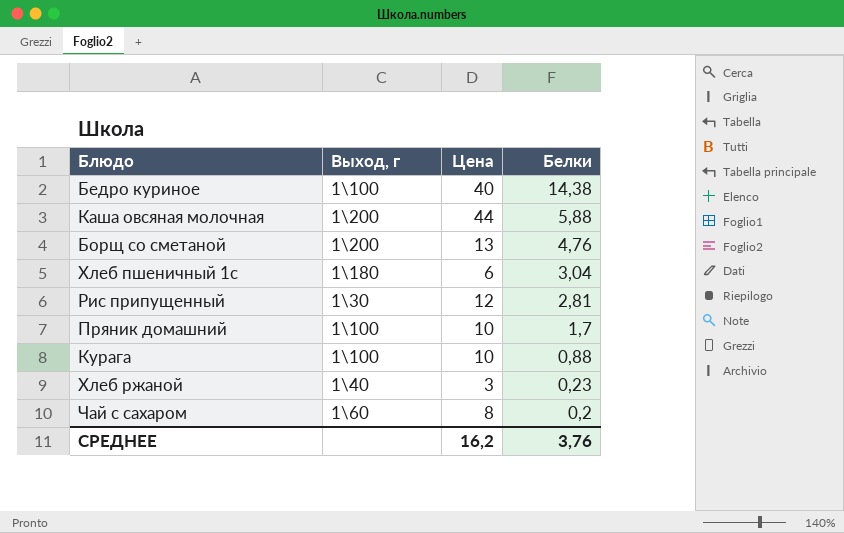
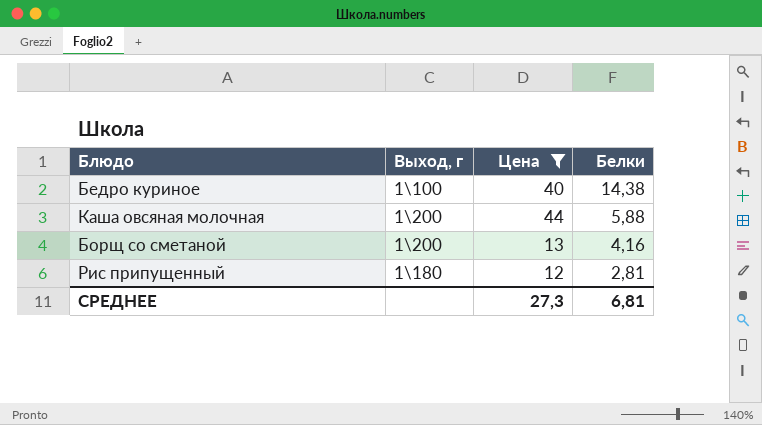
filter: none -> Цена >= 12
Борщ со сметаной | Белки: 4,76 -> 4,16
Рис припущенный | Выход, г: 1\30 -> 1\180
СРЕДНЕЕ | Цена: 16,2 -> 27,3
СРЕДНЕЕ | Белки: 3,76 -> 6,81

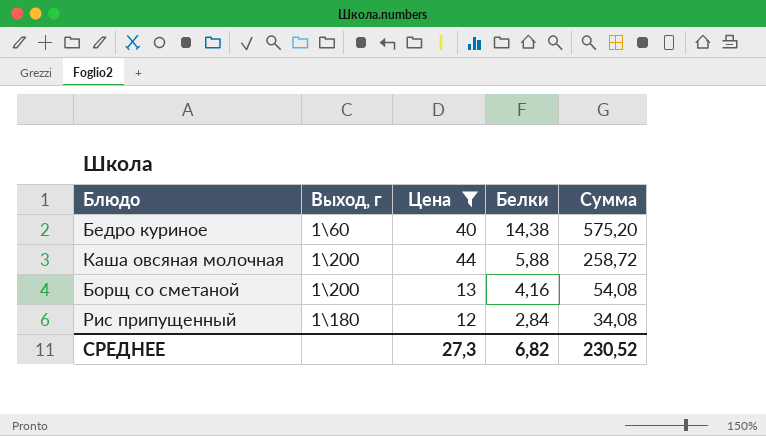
column Сумма | formula: none -> [Цена] * [Белки]
Бедро куриное | Выход, г: 1\100 -> 1\60
Рис припущенный | Белки: 2,81 -> 2,84
СРЕДНЕЕ | Белки: 6,81 -> 6,82

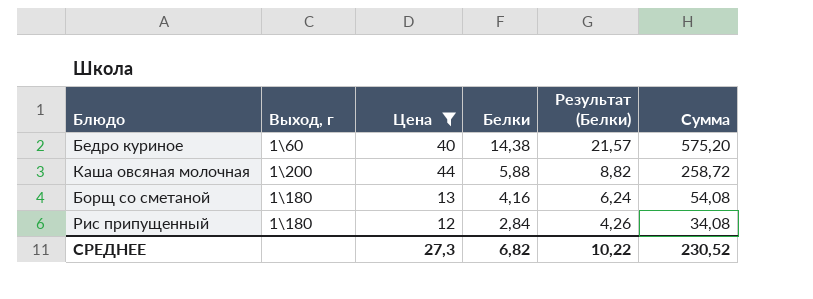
column Результат (Белки) | formula: none -> [Белки] * 1,5
Борщ со сметаной | Выход, г: 1\200 -> 1\180

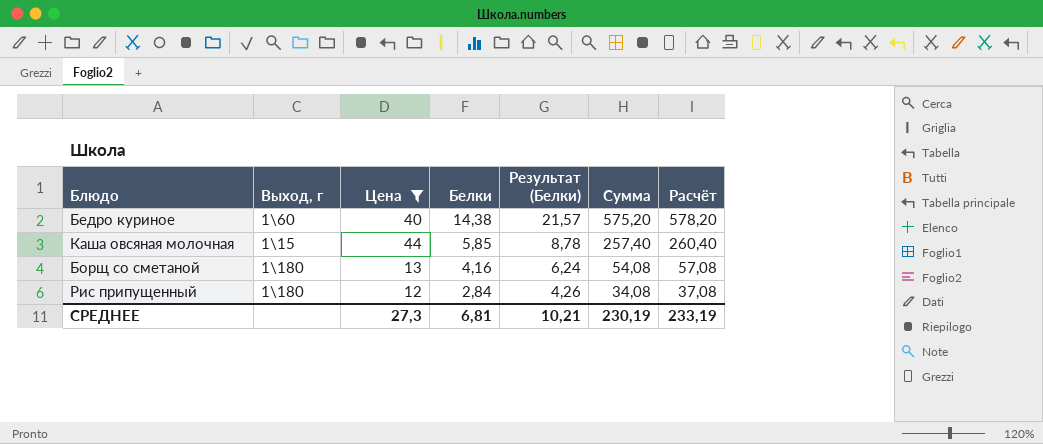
column Расчёт | formula: none -> [Сумма] + 3
Каша овсяная молочная | Выход, г: 1\200 -> 1\15
Каша овсяная молочная | Белки: 5,88 -> 5,85
Каша овсяная молочная | Результат (Белки): 8,82 -> 8,78
Каша овсяная молочная | Сумма: 258,72 -> 257,40
СРЕДНЕЕ | Белки: 6,82 -> 6,81
СРЕДНЕЕ | Результат (Белки): 10,22 -> 10,21
СРЕДНЕЕ | Сумма: 230,52 -> 230,19

